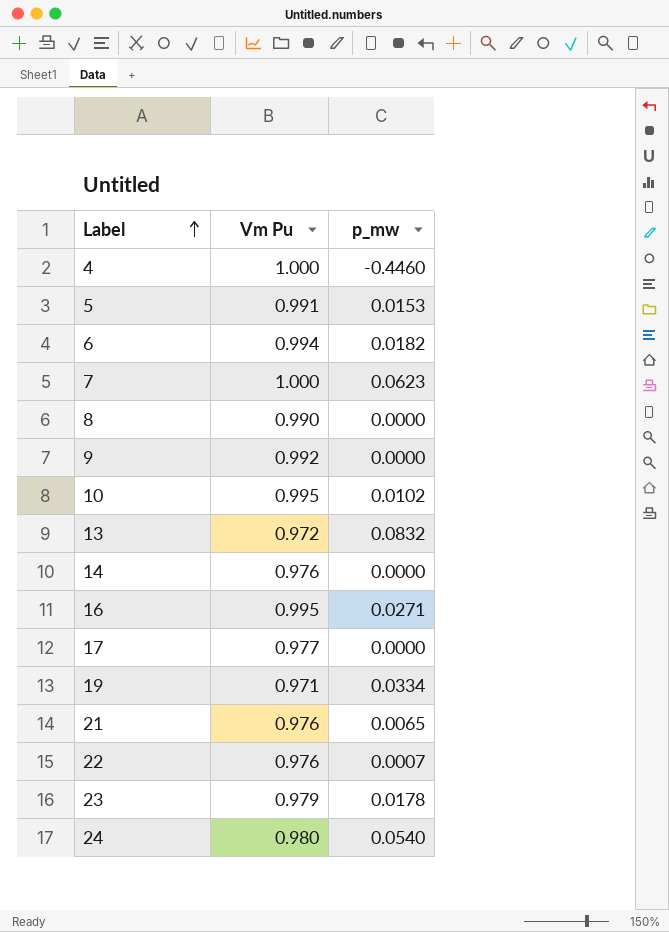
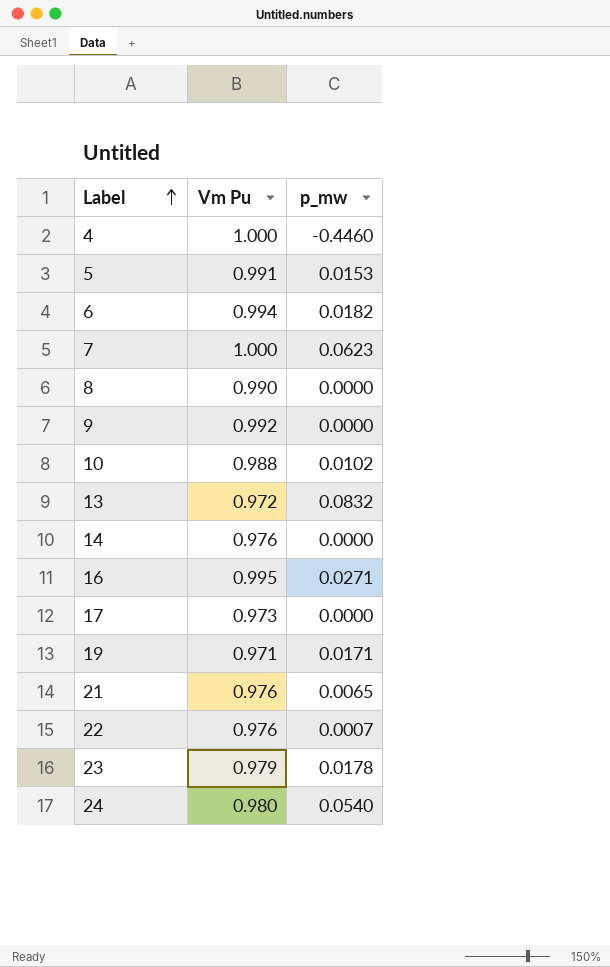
10 | Vm Pu: 0.995 -> 0.988
17 | Vm Pu: 0.977 -> 0.973
19 | p_mw: 0.0334 -> 0.0171

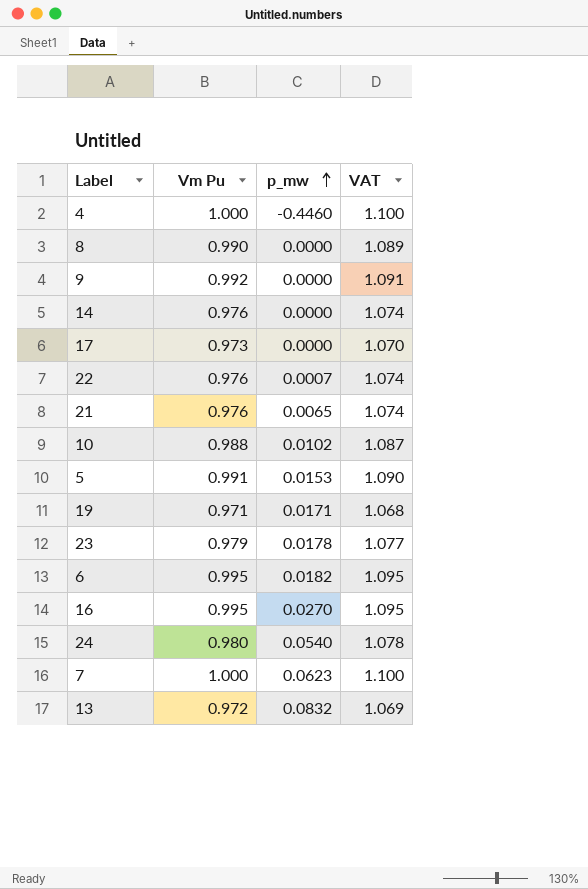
row order: Label ascending -> p_mw ascending
column VAT | formula: none -> [Vm Pu] * 1.1
6 | Vm Pu: 0.994 -> 0.995
16 | p_mw: 0.0271 -> 0.0270

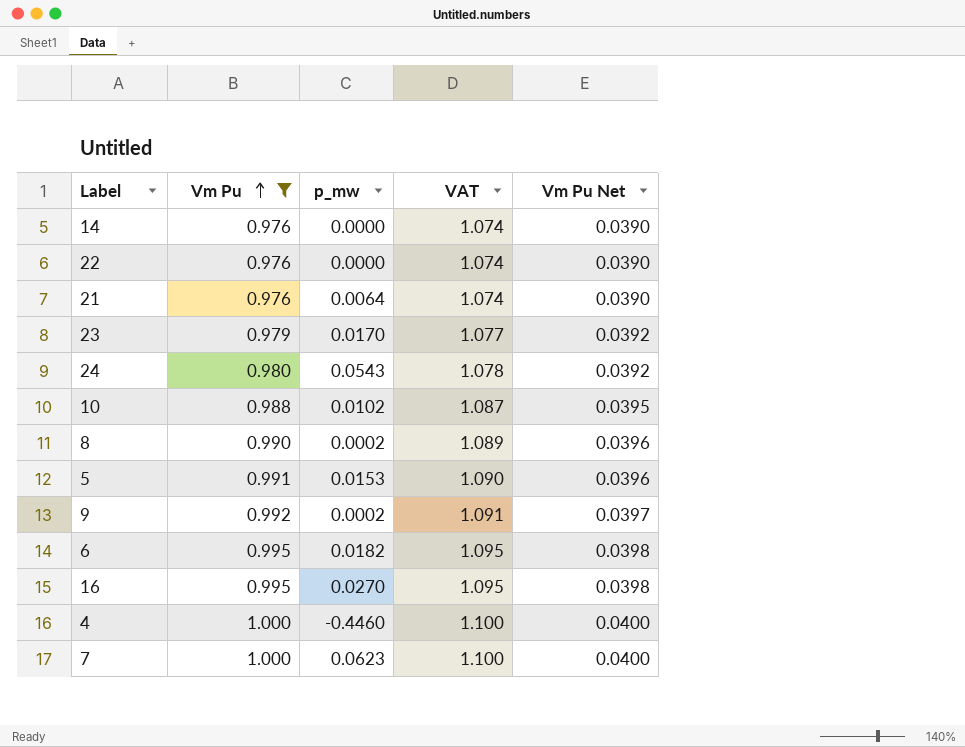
filter: none -> Vm Pu >= 0.976
row order: p_mw ascending -> Vm Pu ascending
column Vm Pu Net | formula: none -> [Vm Pu] * 0.04
22 | p_mw: 0.0007 -> 0.0000
21 | p_mw: 0.0065 -> 0.0064
23 | p_mw: 0.0178 -> 0.0170
24 | p_mw: 0.0540 -> 0.0543
8 | p_mw: 0.0000 -> 0.0002
9 | p_mw: 0.0000 -> 0.0002

